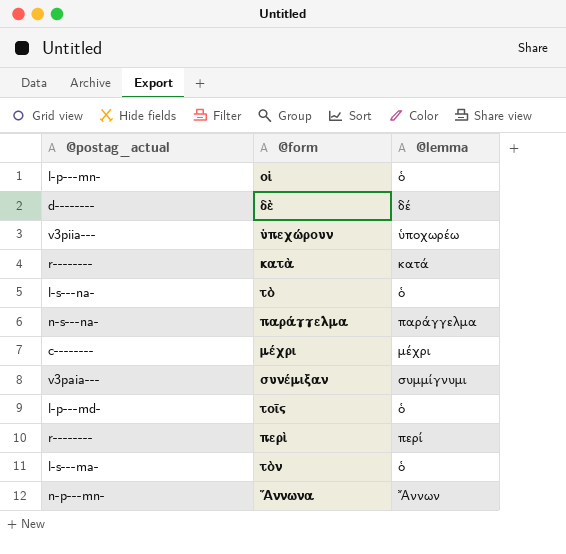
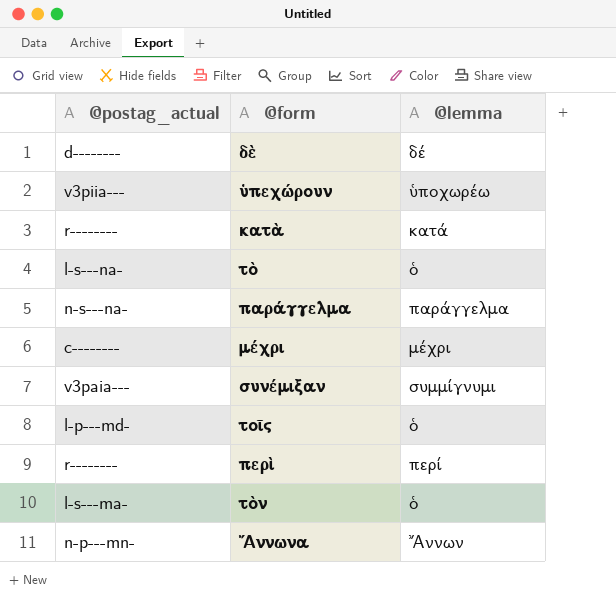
row οἱ: l-p---mn- | ὁ -> none

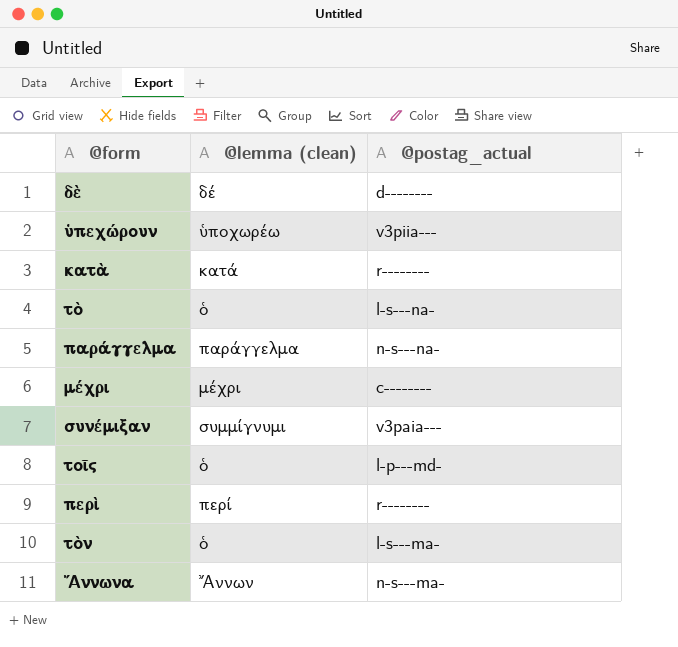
column name: @lemma -> @lemma (clean)
column @postag_actual | position: 1 -> 3
Ἄννωνα | @postag_actual: n-p---mn- -> n-s---ma-

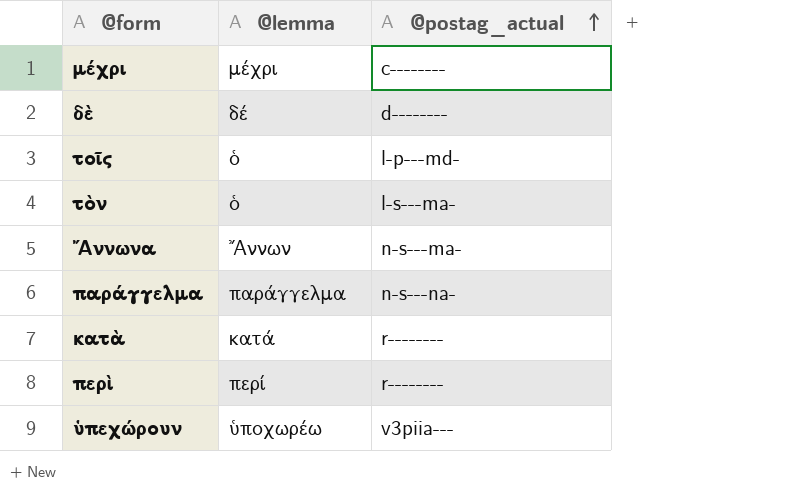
row order: none -> @postag_actual ascending
column name: @lemma (clean) -> @lemma
row τὸ: ὁ | l-s---na- -> none
row συνέμιξαν: συμμίγνυμι | v3paia--- -> none

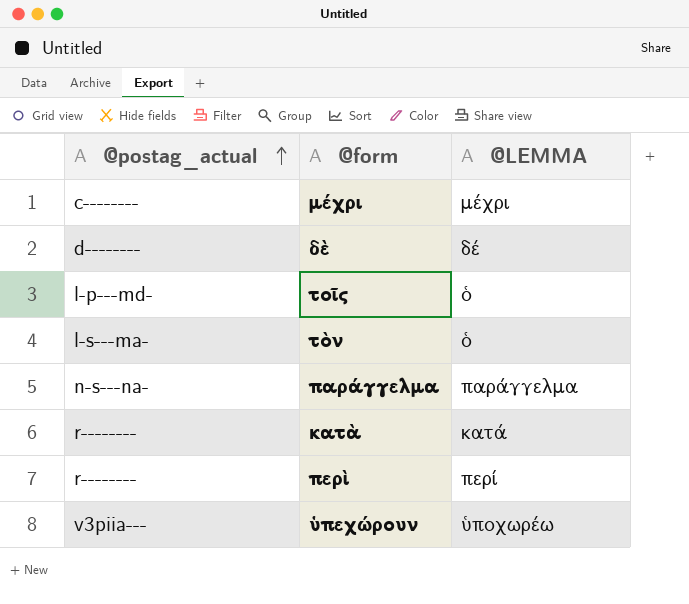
column @postag_actual | position: 3 -> 1
column name: @lemma -> @LEMMA
row Ἄννωνα: Ἄννων | n-s---ma- -> none

